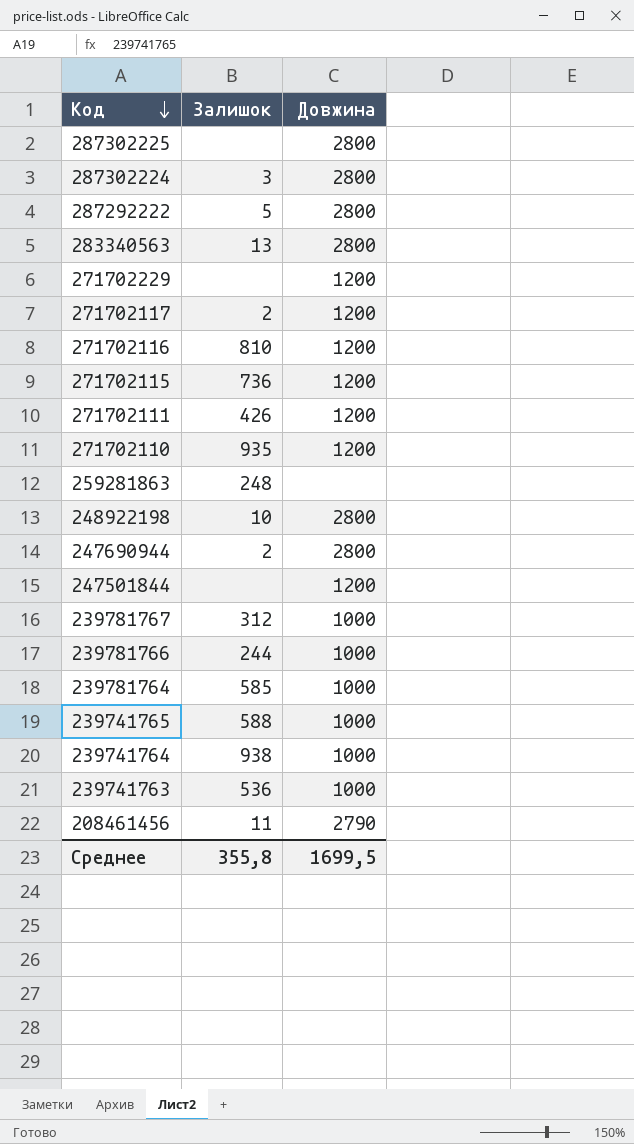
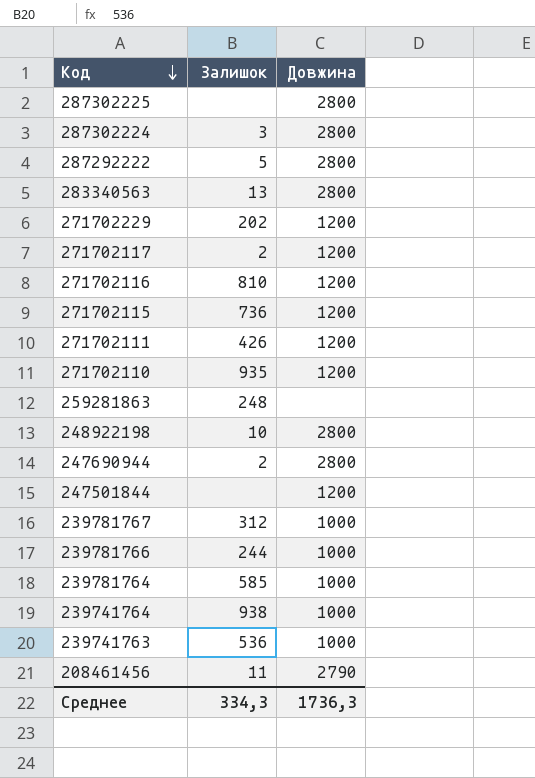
row 239741765: 588 | 1000 -> none
271702229 | Залишок: none -> 202
Среднее | Залишок: 355,8 -> 334,3
Среднее | Довжина: 1699,5 -> 1736,3

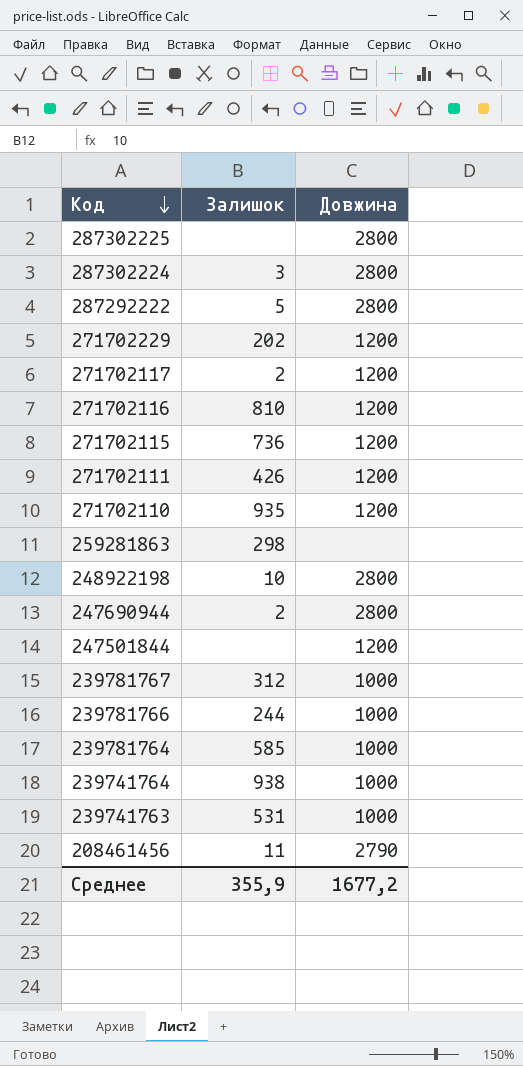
row 283340563: 13 | 2800 -> none
259281863 | Залишок: 248 -> 298
239741763 | Залишок: 536 -> 531
Среднее | Залишок: 334,3 -> 355,9
Среднее | Довжина: 1736,3 -> 1677,2

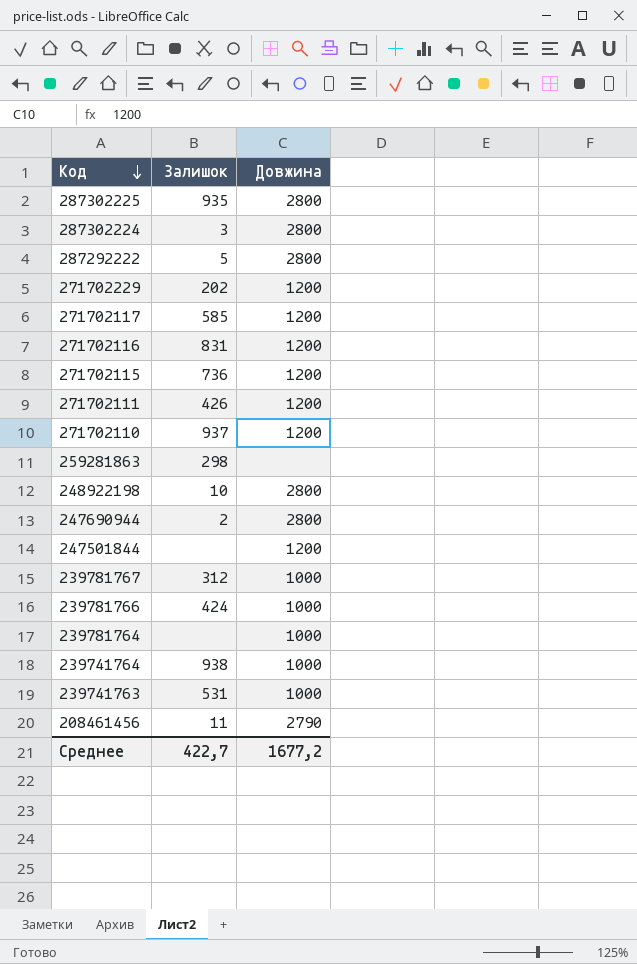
287302225 | Залишок: none -> 935
271702117 | Залишок: 2 -> 585
271702116 | Залишок: 810 -> 831
271702110 | Залишок: 935 -> 937
239781766 | Залишок: 244 -> 424
239781764 | Залишок: 585 -> none
Среднее | Залишок: 355,9 -> 422,7

